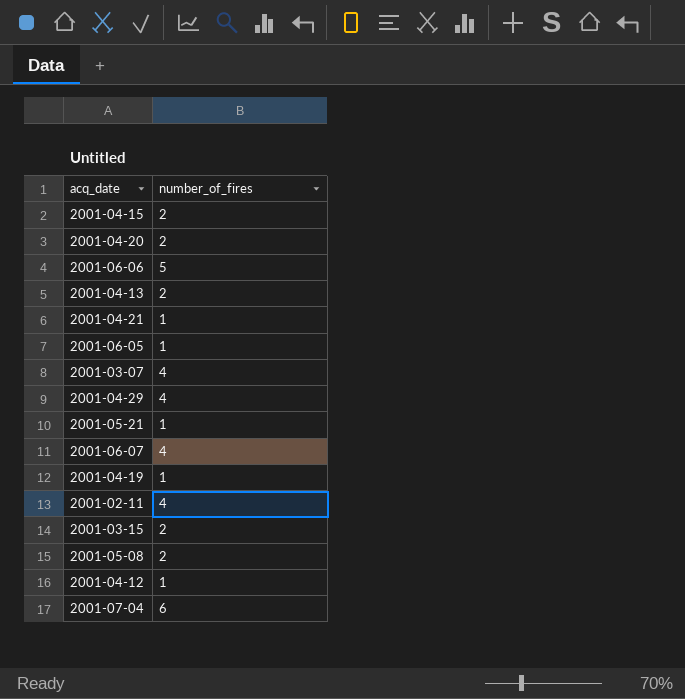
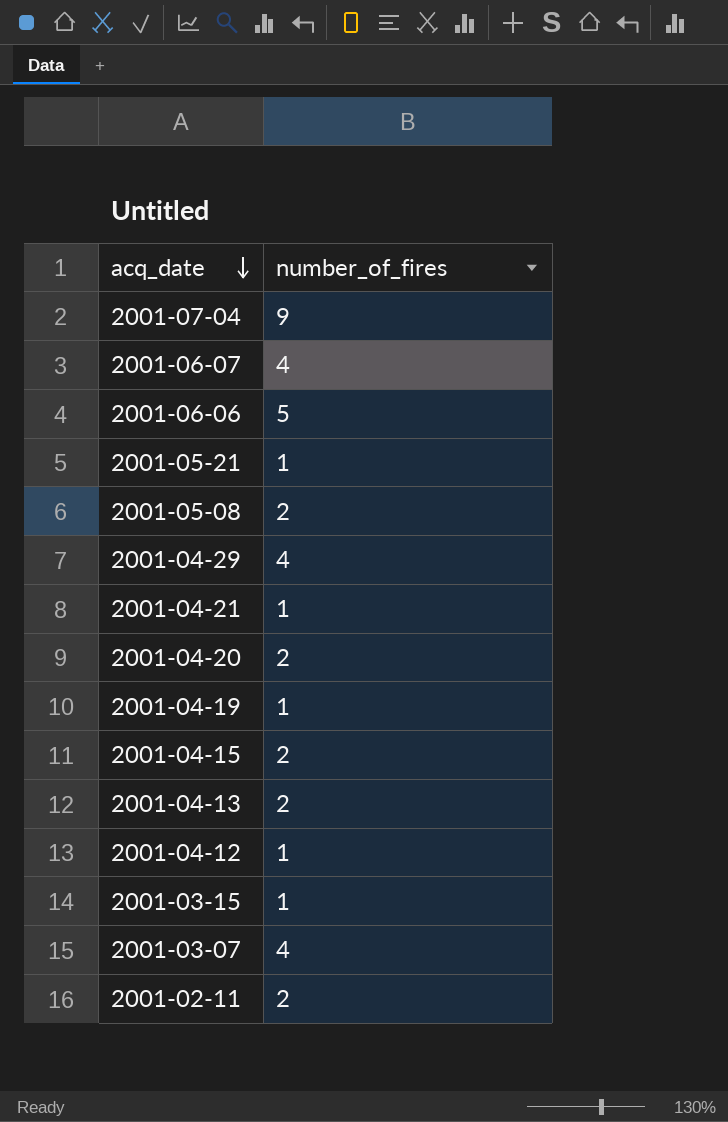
row order: none -> acq_date descending
row 2001-06-05: 1 -> none
2001-07-04 | number_of_fires: 6 -> 9
2001-03-15 | number_of_fires: 2 -> 1
2001-02-11 | number_of_fires: 4 -> 2

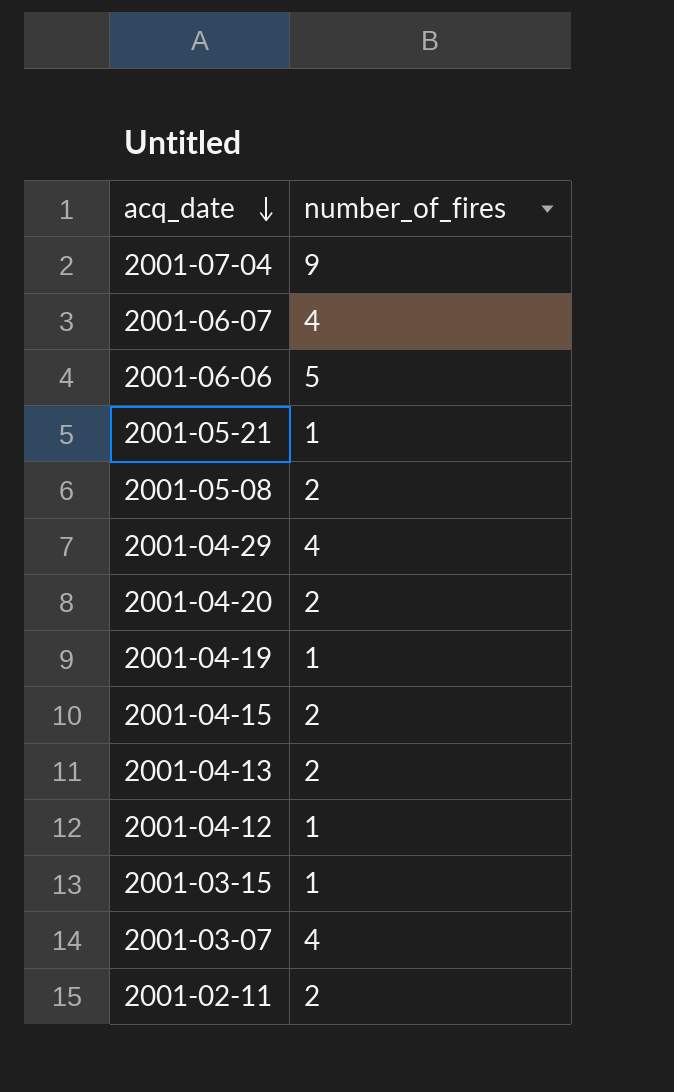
row 2001-04-21: 1 -> none

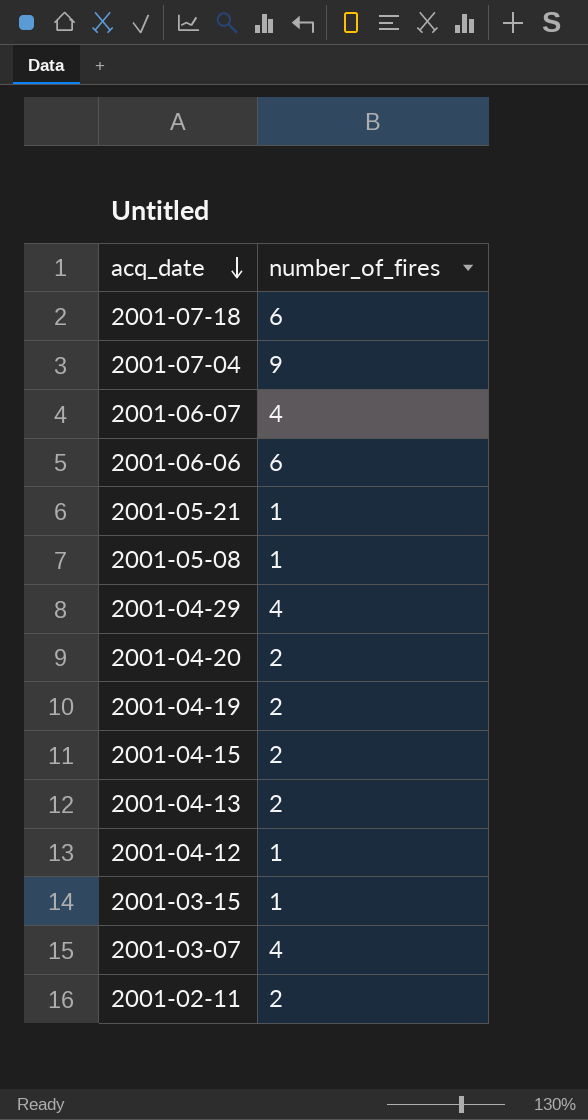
row 2001-07-18: none -> 6
2001-06-06 | number_of_fires: 5 -> 6
2001-05-08 | number_of_fires: 2 -> 1
2001-04-19 | number_of_fires: 1 -> 2

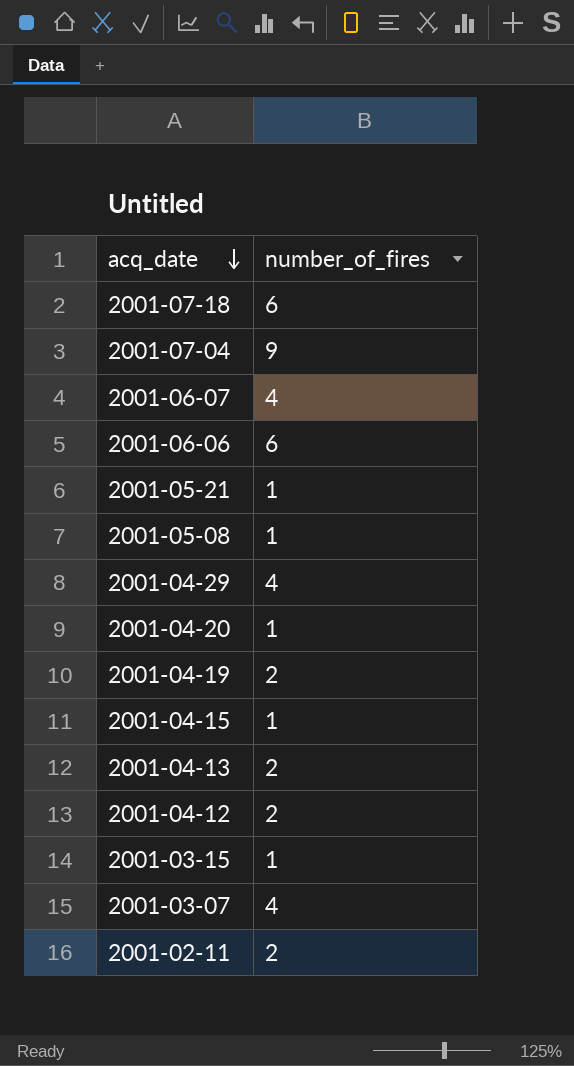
2001-04-20 | number_of_fires: 2 -> 1
2001-04-15 | number_of_fires: 2 -> 1
2001-04-12 | number_of_fires: 1 -> 2

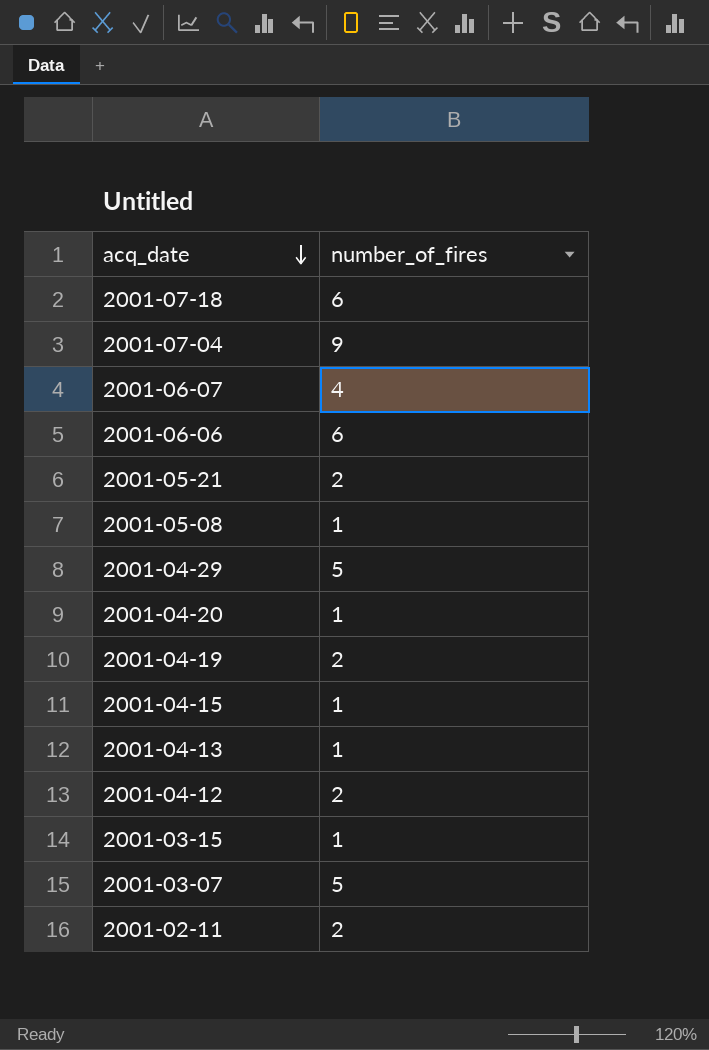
2001-05-21 | number_of_fires: 1 -> 2
2001-04-29 | number_of_fires: 4 -> 5
2001-04-13 | number_of_fires: 2 -> 1
2001-03-07 | number_of_fires: 4 -> 5

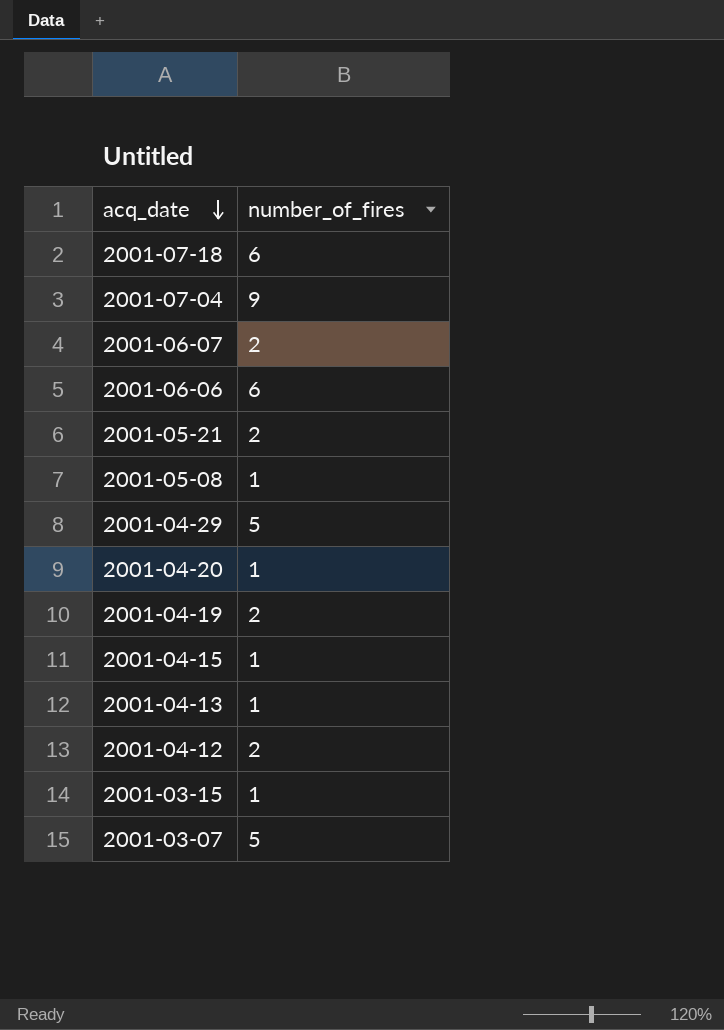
row 2001-02-11: 2 -> none
2001-06-07 | number_of_fires: 4 -> 2

